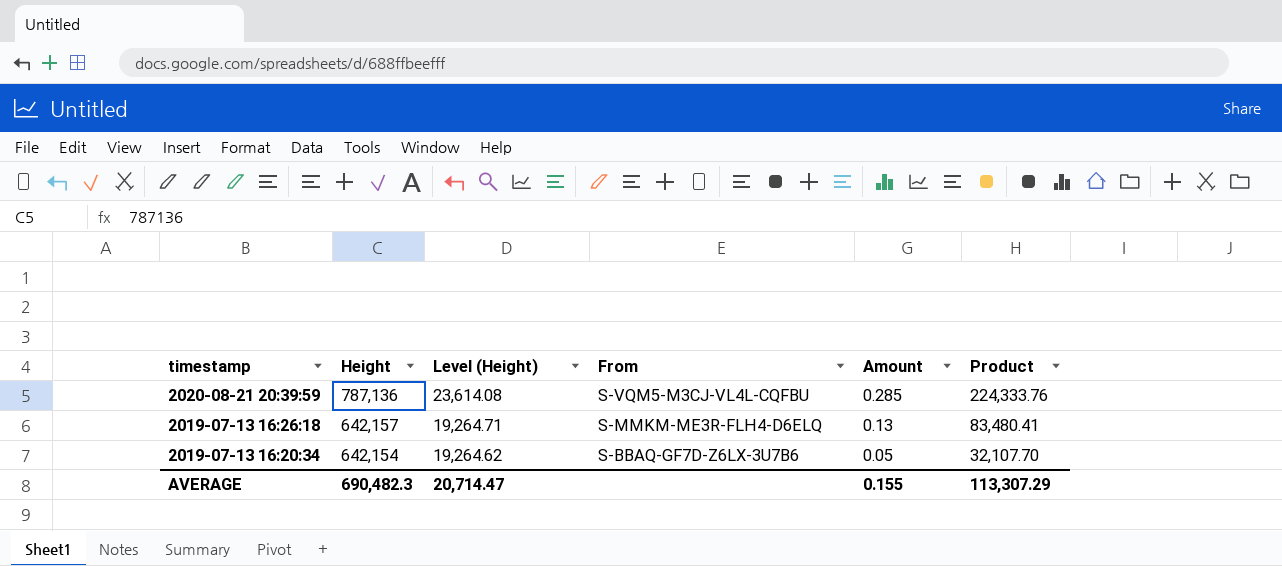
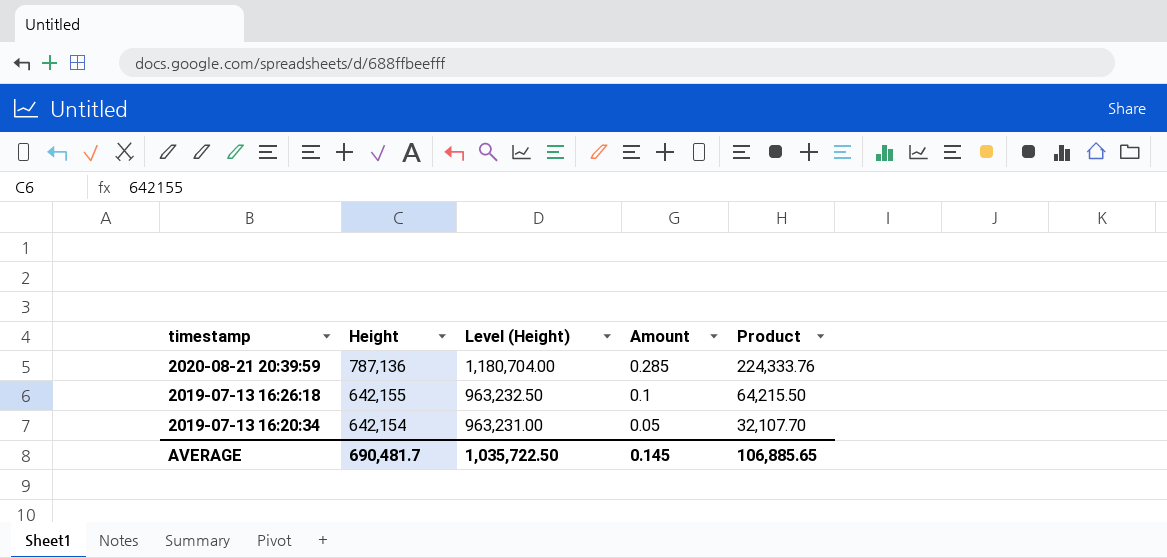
column From | position: 4 -> none
column Level (Height) | formula: [Height] * 0.03 -> [Height] * 1.5
2019-07-13 16:26:18 | Height: 642,157 -> 642,155
2019-07-13 16:26:18 | Amount: 0.13 -> 0.1
2019-07-13 16:26:18 | Product: 83,480.41 -> 64,215.50
AVERAGE | Height: 690,482.3 -> 690,481.7
AVERAGE | Level (Height): 20,714.47 -> 1,035,722.50
AVERAGE | Amount: 0.155 -> 0.145
AVERAGE | Product: 113,307.29 -> 106,885.65

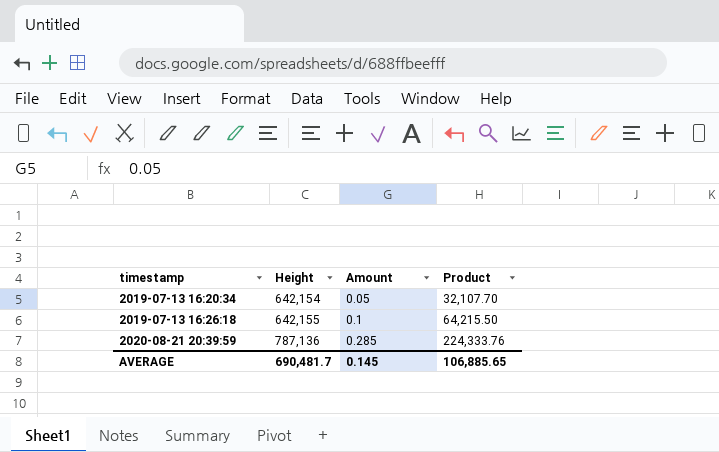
row order: timestamp descending -> timestamp ascending
column Level (Height) | formula: [Height] * 1.5 -> none

